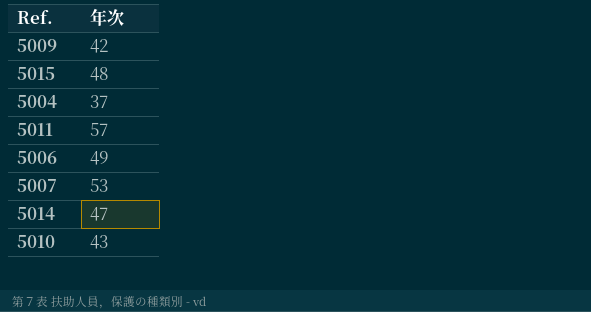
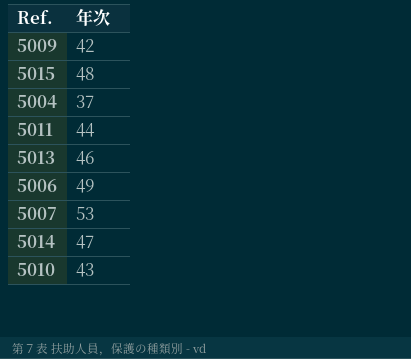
5011 | 年次: 57 -> 44
row 5013: none -> 46

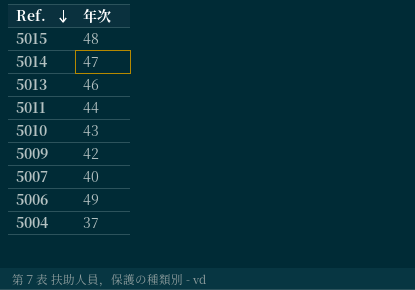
row order: none -> Ref. descending
5007 | 年次: 53 -> 40

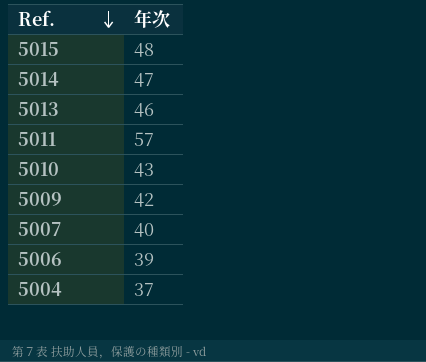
5011 | 年次: 44 -> 57
5006 | 年次: 49 -> 39

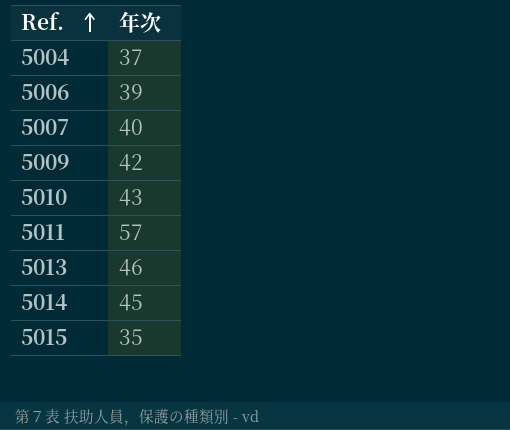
row order: Ref. descending -> Ref. ascending
5014 | 年次: 47 -> 45
5015 | 年次: 48 -> 35

